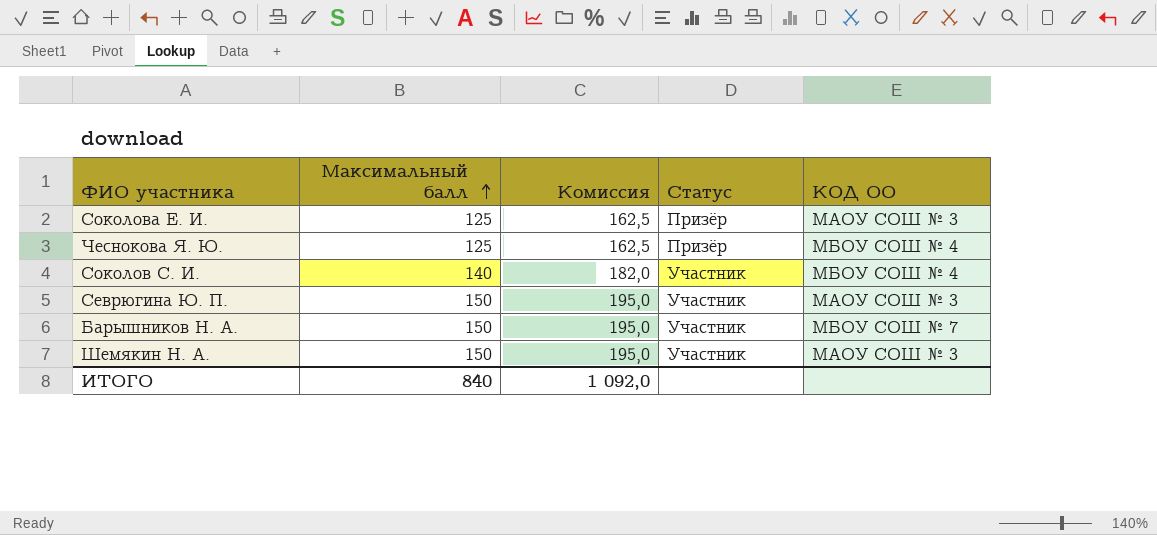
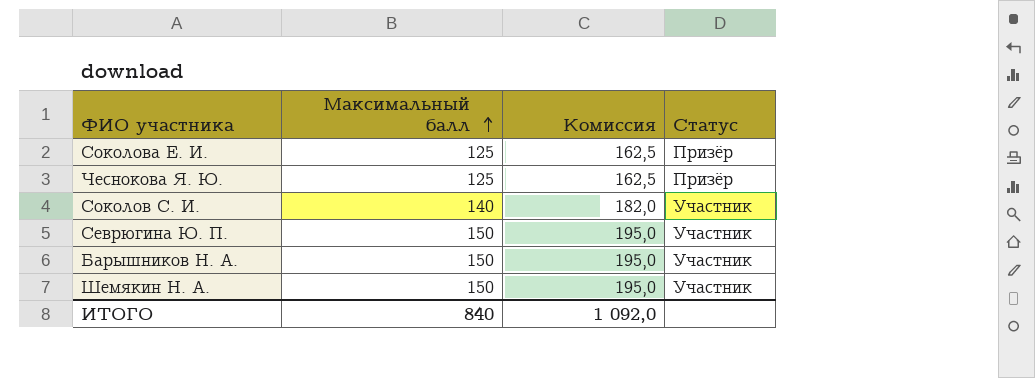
column КОД ОО | position: 5 -> none

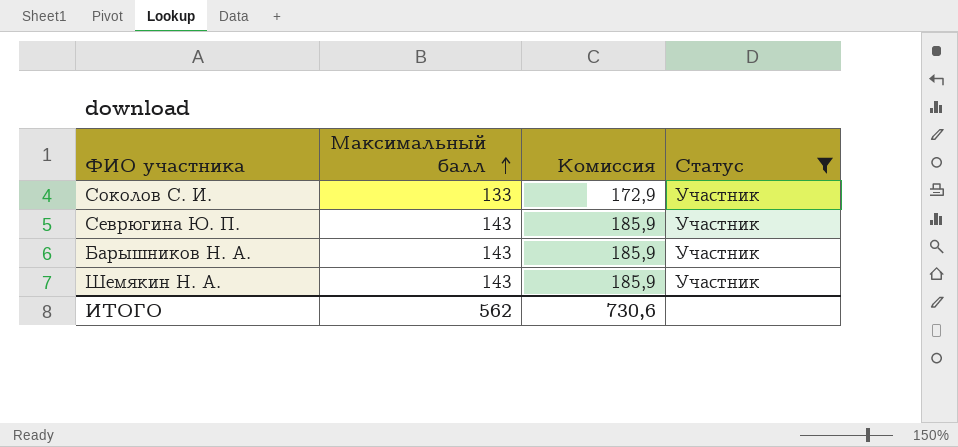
filter: none -> Статус = Участник
Соколов С. И. | Максимальный балл: 140 -> 133
Соколов С. И. | Комиссия: 182,0 -> 172,9
Севрюгина Ю. П. | Максимальный балл: 150 -> 143
Севрюгина Ю. П. | Комиссия: 195,0 -> 185,9
Барышников Н. А. | Максимальный балл: 150 -> 143
Барышников Н. А. | Комиссия: 195,0 -> 185,9
Шемякин Н. А. | Максимальный балл: 150 -> 143
Шемякин Н. А. | Комиссия: 195,0 -> 185,9
ИТОГО | Максимальный балл: 840 -> 562
ИТОГО | Комиссия: 1 092,0 -> 730,6

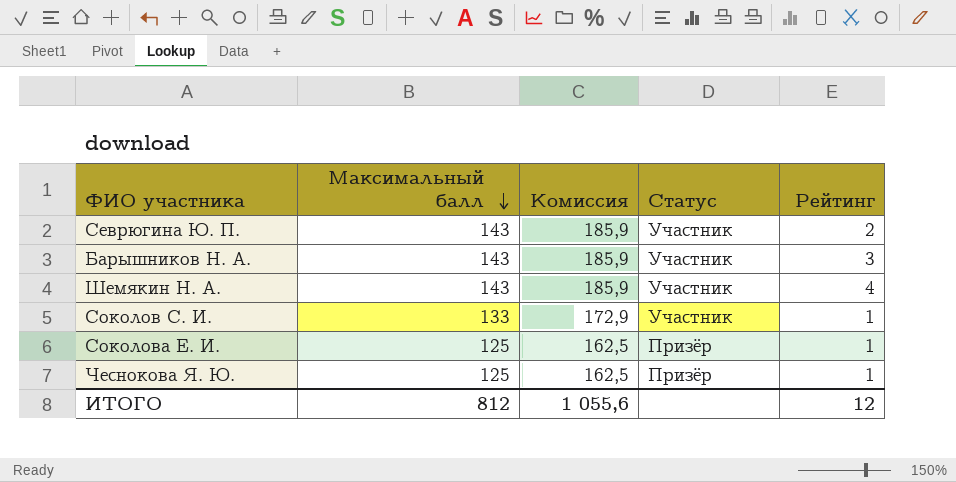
filter: Статус = Участник -> none
row order: Максимальный балл ascending -> Максимальный балл descending
column Рейтинг | position: none -> 5
ИТОГО | Максимальный балл: 562 -> 812
ИТОГО | Комиссия: 730,6 -> 1 055,6

